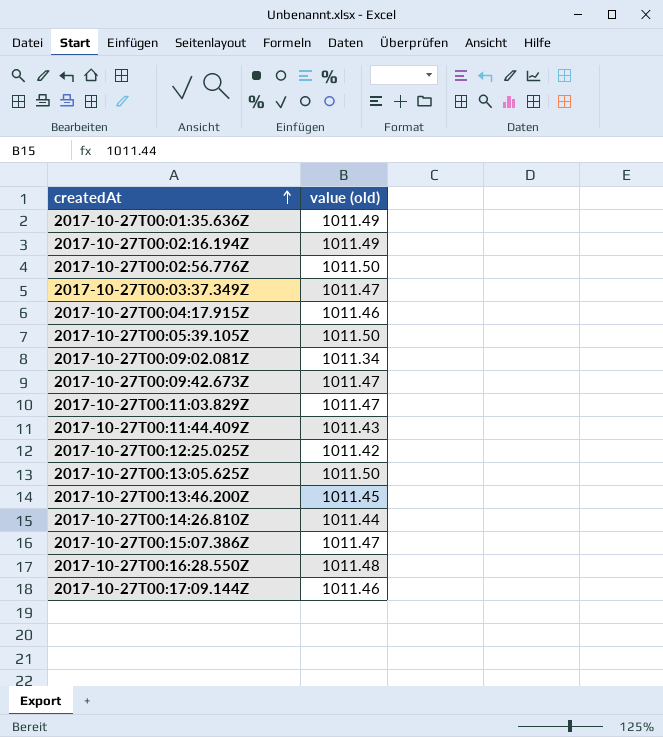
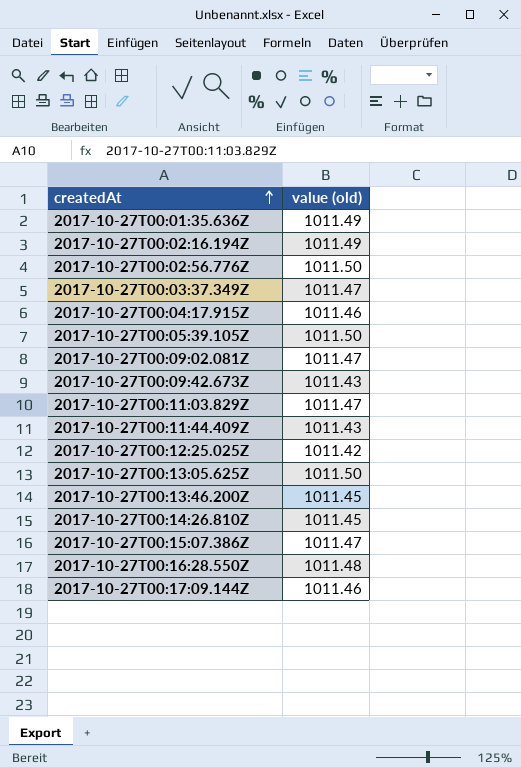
2017-10-27T00:09:02.081Z | value (old): 1011.34 -> 1011.47
2017-10-27T00:09:42.673Z | value (old): 1011.47 -> 1011.43
2017-10-27T00:14:26.810Z | value (old): 1011.44 -> 1011.45

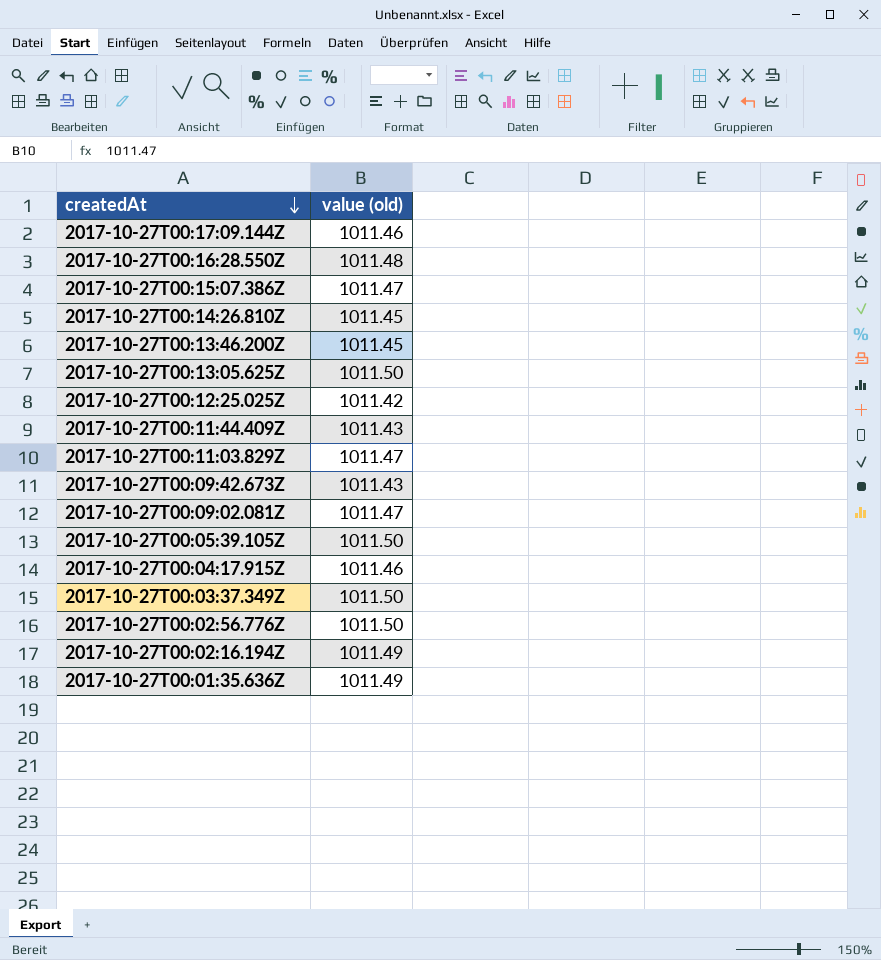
row order: createdAt ascending -> createdAt descending
2017-10-27T00:03:37.349Z | value (old): 1011.47 -> 1011.50

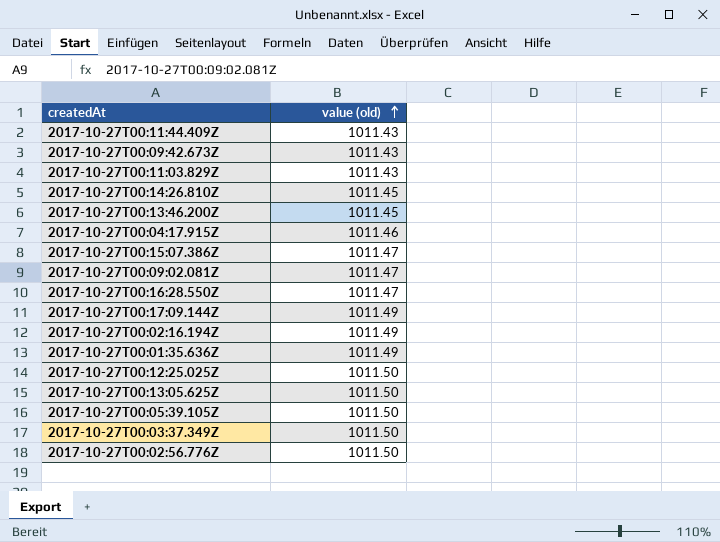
row order: createdAt descending -> value (old) ascending
2017-10-27T00:11:03.829Z | value (old): 1011.47 -> 1011.43
2017-10-27T00:16:28.550Z | value (old): 1011.48 -> 1011.47
2017-10-27T00:17:09.144Z | value (old): 1011.46 -> 1011.49
2017-10-27T00:12:25.025Z | value (old): 1011.42 -> 1011.50

